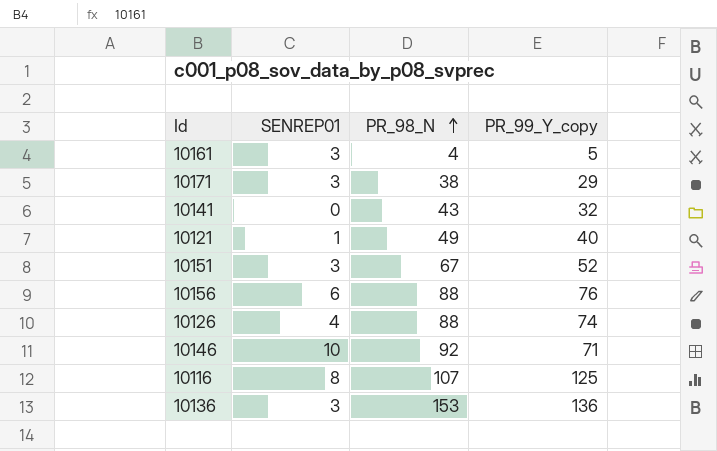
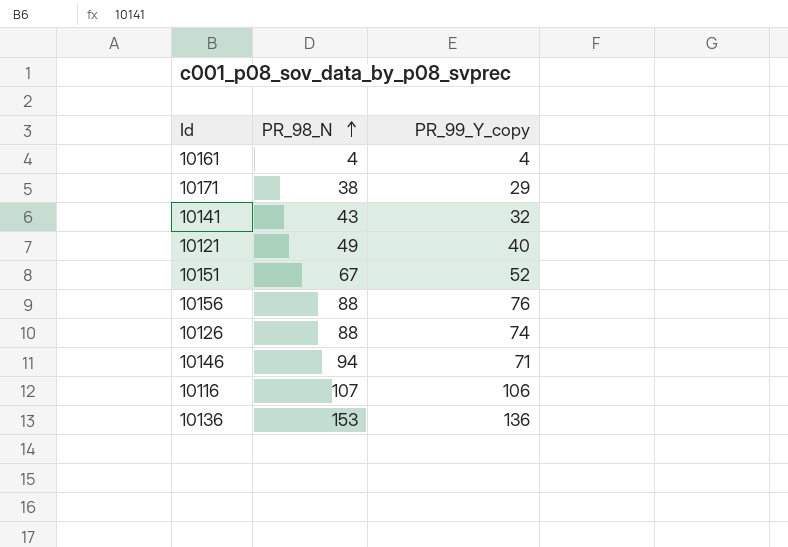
column SENREP01 | position: 2 -> none
10161 | PR_99_Y_copy: 5 -> 4
10146 | PR_98_N: 92 -> 94
10116 | PR_99_Y_copy: 125 -> 106

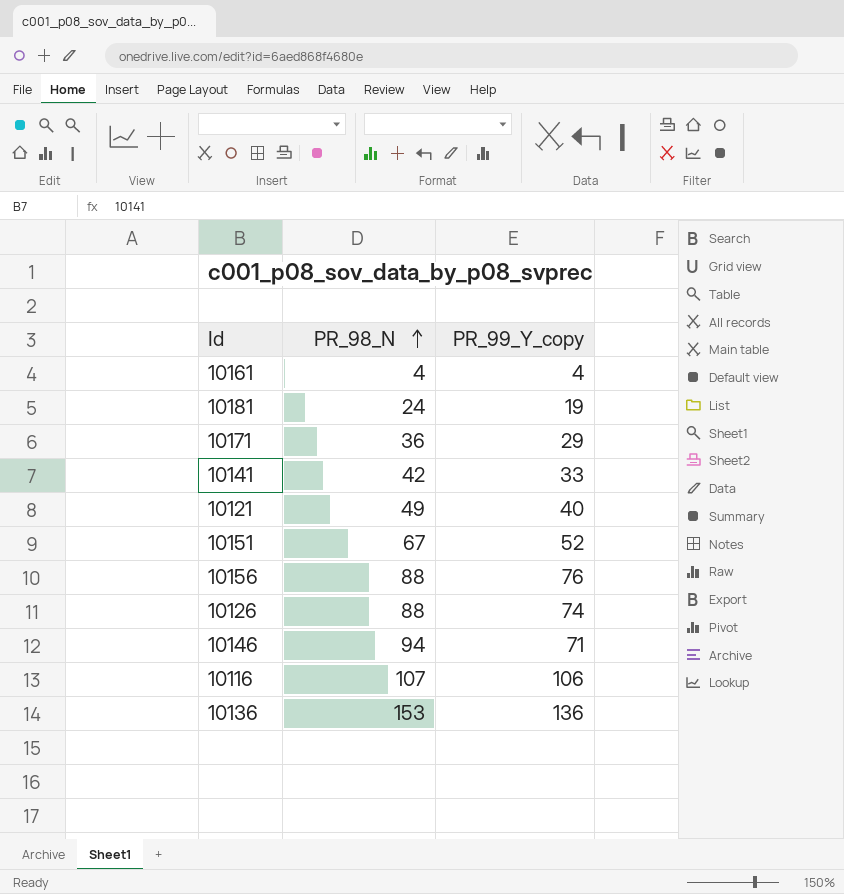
row 10181: none -> 24 | 19
10171 | PR_98_N: 38 -> 36
10141 | PR_98_N: 43 -> 42
10141 | PR_99_Y_copy: 32 -> 33

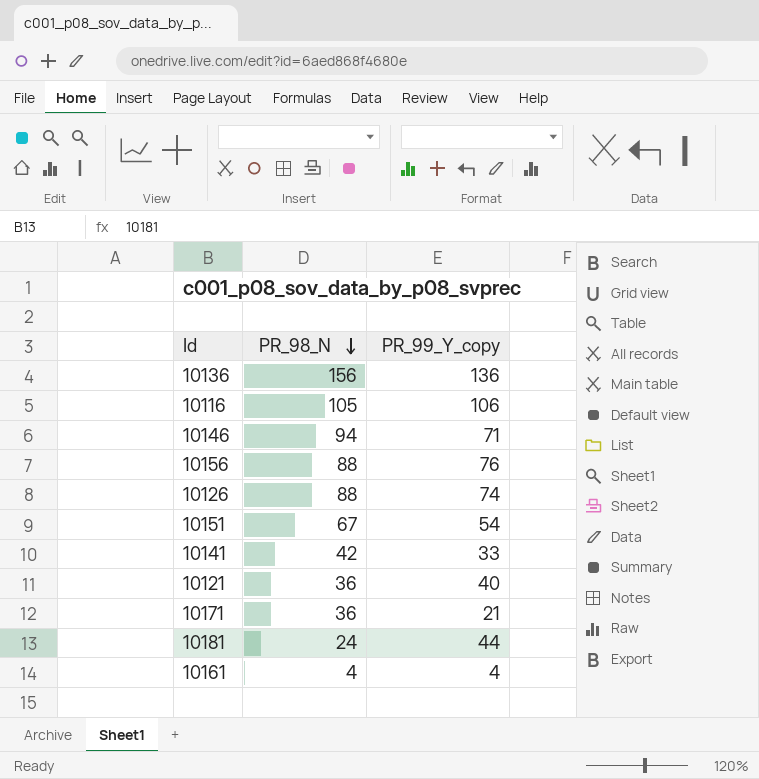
row order: PR_98_N ascending -> PR_98_N descending
10136 | PR_98_N: 153 -> 156
10116 | PR_98_N: 107 -> 105
10151 | PR_99_Y_copy: 52 -> 54
10121 | PR_98_N: 49 -> 36
10171 | PR_99_Y_copy: 29 -> 21
10181 | PR_99_Y_copy: 19 -> 44

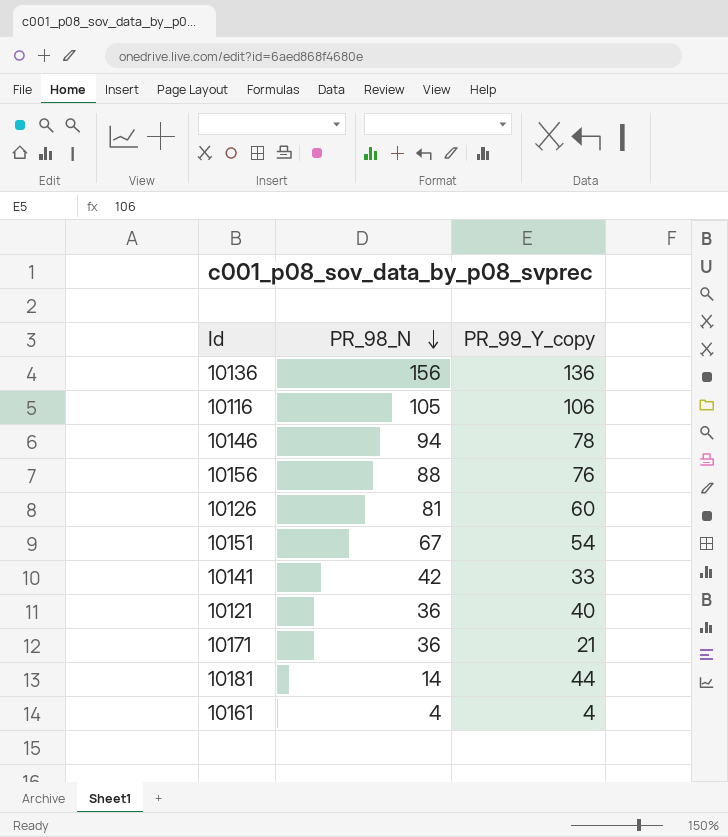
10146 | PR_99_Y_copy: 71 -> 78
10126 | PR_98_N: 88 -> 81
10126 | PR_99_Y_copy: 74 -> 60
10181 | PR_98_N: 24 -> 14

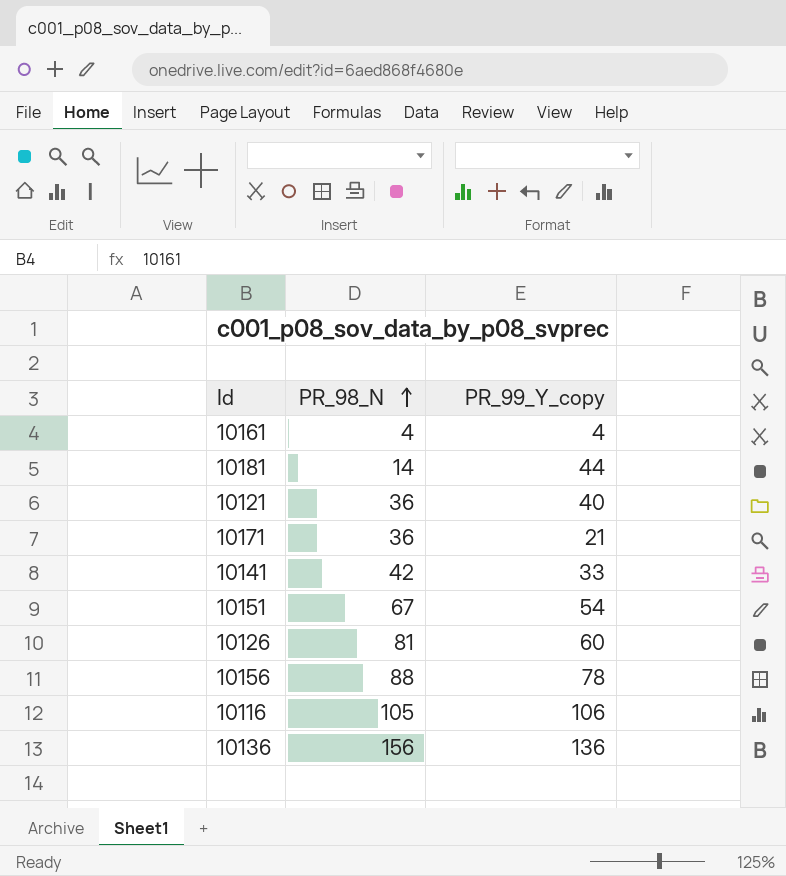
row order: PR_98_N descending -> PR_98_N ascending
row 10146: 94 | 78 -> none
10156 | PR_99_Y_copy: 76 -> 78

